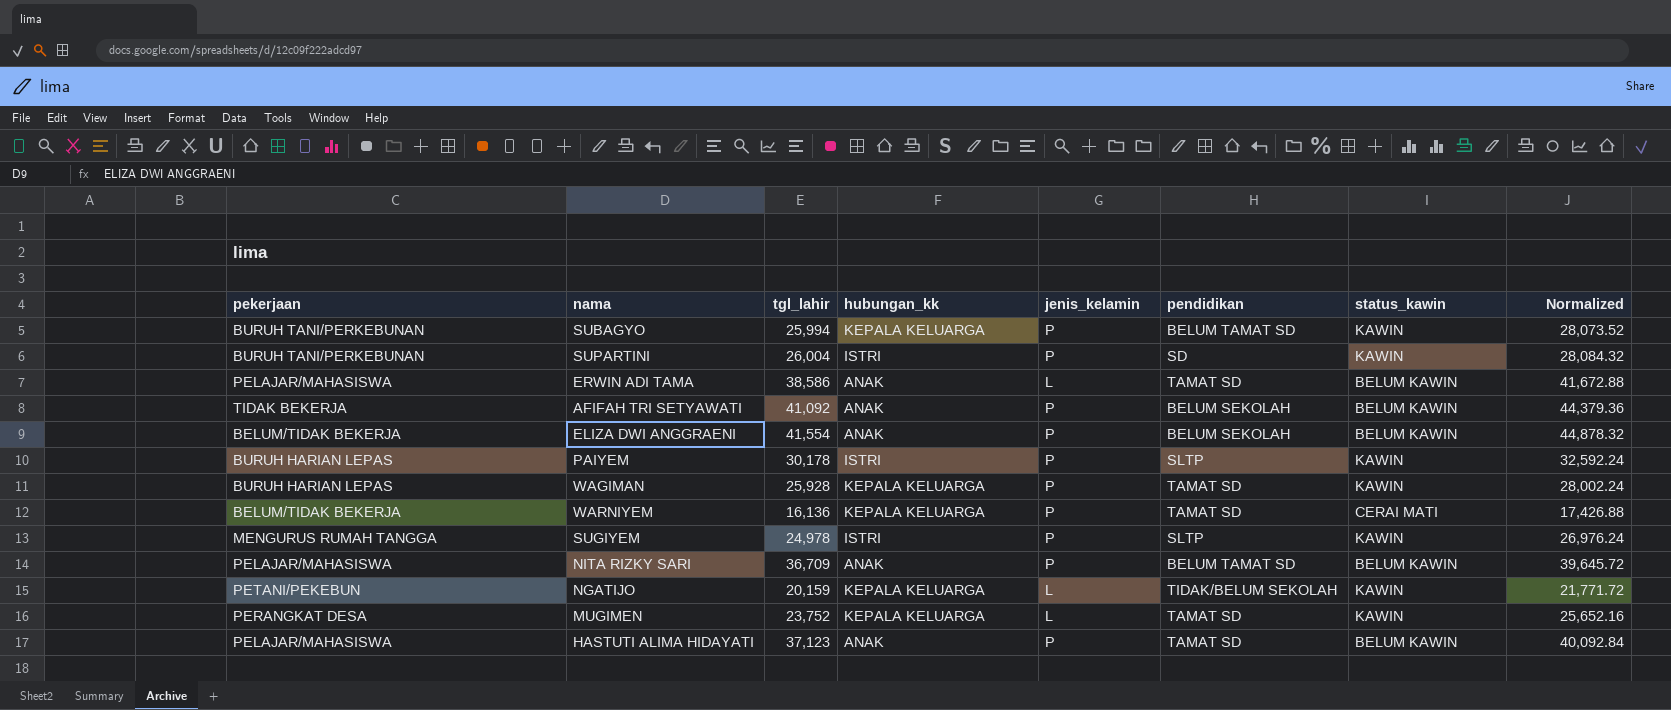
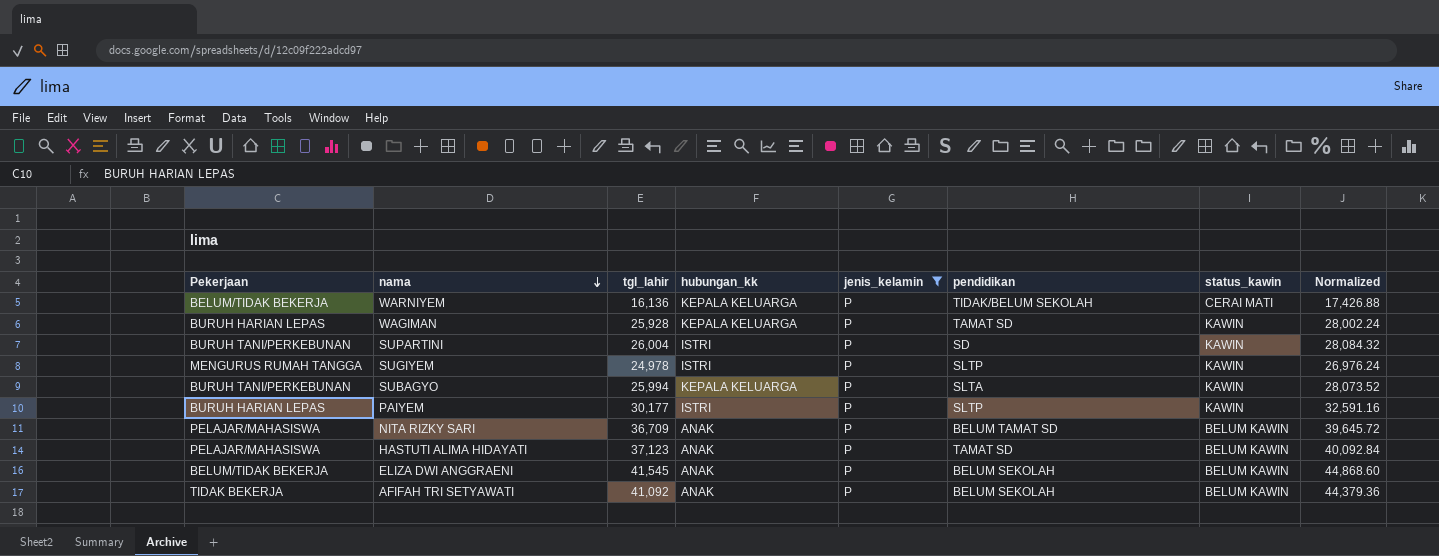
filter: none -> jenis_kelamin = P
row order: none -> nama descending
column name: pekerjaan -> Pekerjaan
WARNIYEM | pendidikan: TAMAT SD -> TIDAK/BELUM SEKOLAH
SUBAGYO | pendidikan: BELUM TAMAT SD -> SLTA
PAIYEM | tgl_lahir: 30,178 -> 30,177
PAIYEM | Normalized: 32,592.24 -> 32,591.16
ELIZA DWI ANGGRAENI | tgl_lahir: 41,554 -> 41,545
ELIZA DWI ANGGRAENI | Normalized: 44,878.32 -> 44,868.60

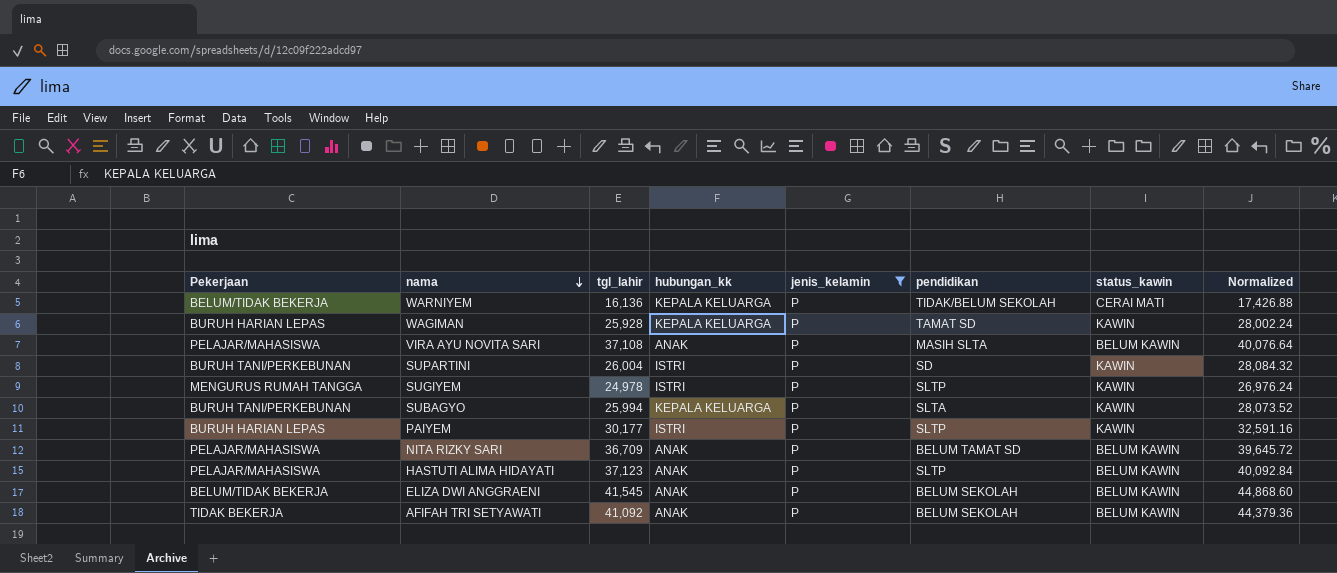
row VIRA AYU NOVITA SARI: none -> PELAJAR/MAHASISWA | 37,108 | ANAK | P | MASIH SLTA | BELUM KAWIN | 40,076.64
HASTUTI ALIMA HIDAYATI | pendidikan: TAMAT SD -> SLTP

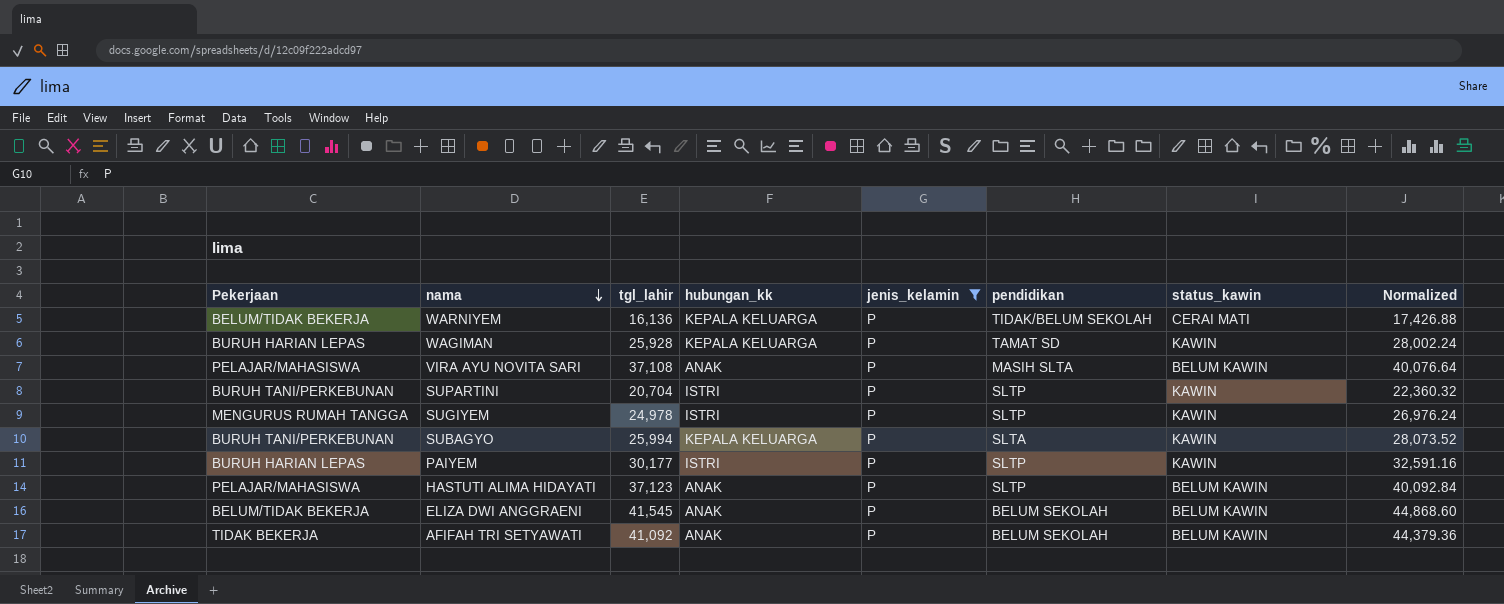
row NITA RIZKY SARI: PELAJAR/MAHASISWA | 36,709 | ANAK | P | BELUM TAMAT SD | BELUM KAWIN | 39,645.72 -> none
SUPARTINI | tgl_lahir: 26,004 -> 20,704
SUPARTINI | pendidikan: SD -> SLTP
SUPARTINI | Normalized: 28,084.32 -> 22,360.32

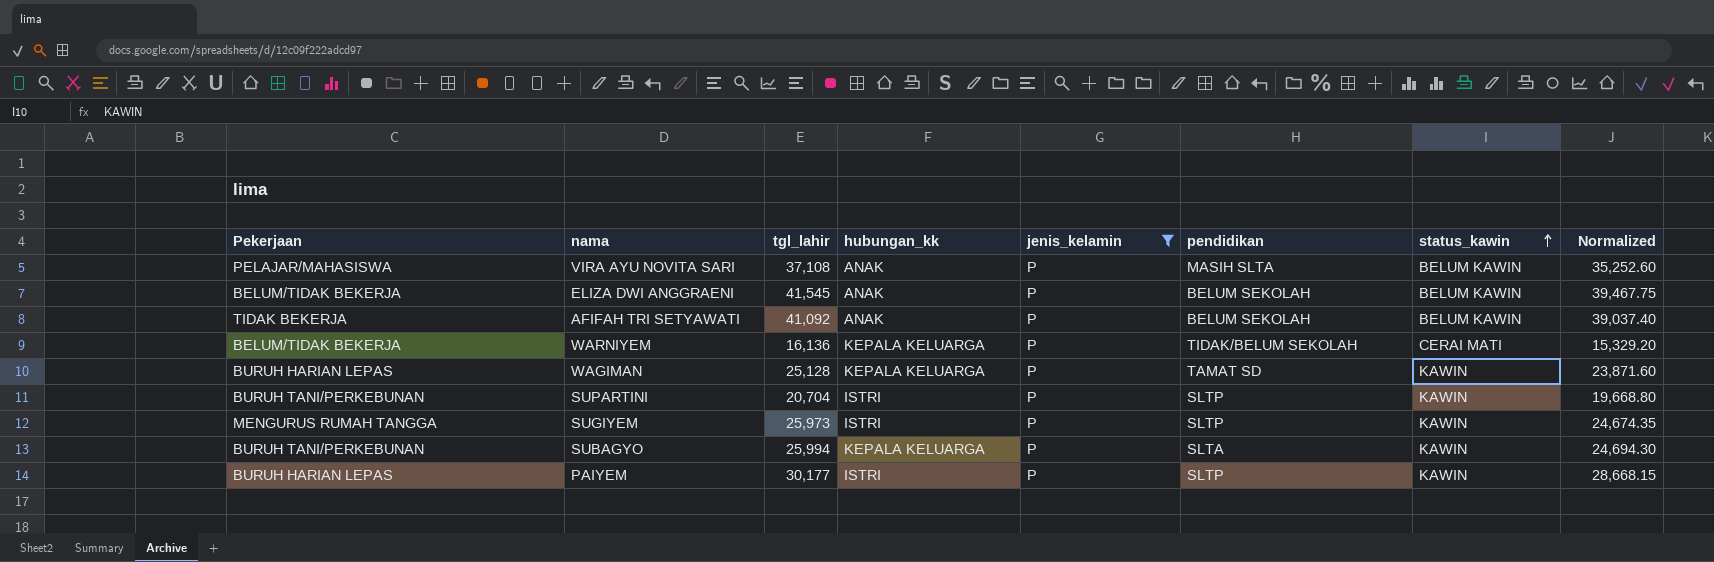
row order: nama descending -> status_kawin ascending
column Normalized | formula: [tgl_lahir] * 1.08 -> [tgl_lahir] * 0.95
row HASTUTI ALIMA HIDAYATI: PELAJAR/MAHASISWA | 37,123 | ANAK | P | SLTP | BELUM KAWIN | 40,092.84 -> none
WAGIMAN | tgl_lahir: 25,928 -> 25,128
SUGIYEM | tgl_lahir: 24,978 -> 25,973

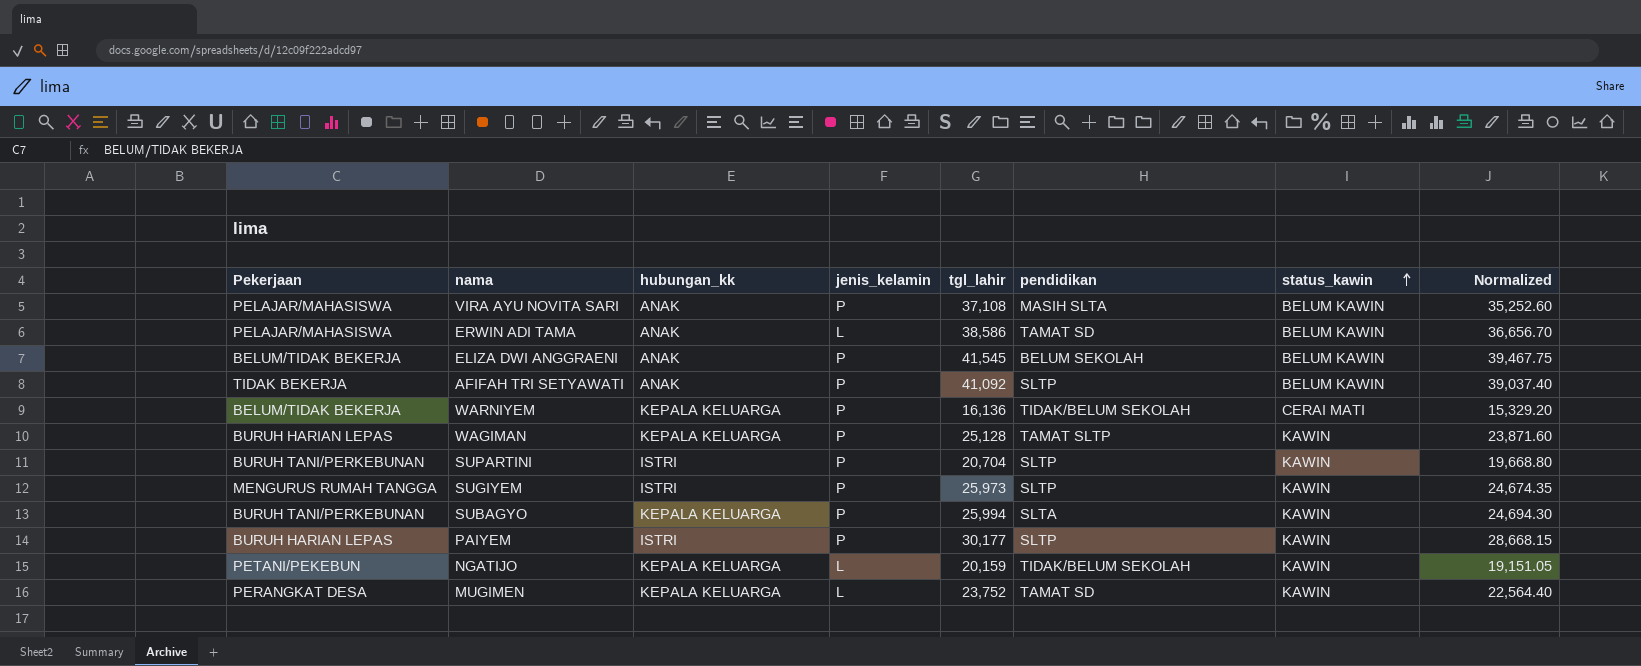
filter: jenis_kelamin = P -> none
column tgl_lahir | position: 3 -> 5
AFIFAH TRI SETYAWATI | pendidikan: BELUM SEKOLAH -> SLTP
WAGIMAN | pendidikan: TAMAT SD -> TAMAT SLTP

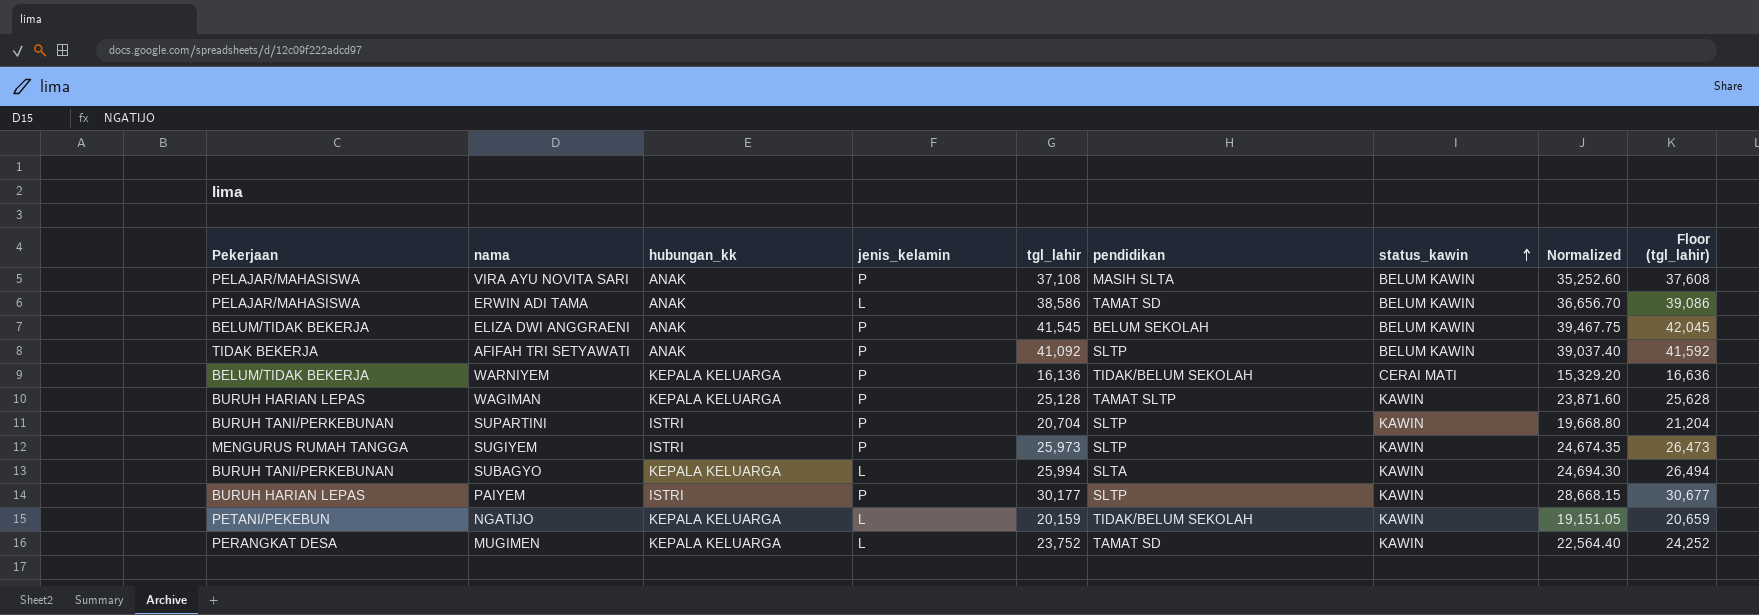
column Floor (tgl_lahir) | formula: none -> [tgl_lahir] + 500
SUBAGYO | jenis_kelamin: P -> L

